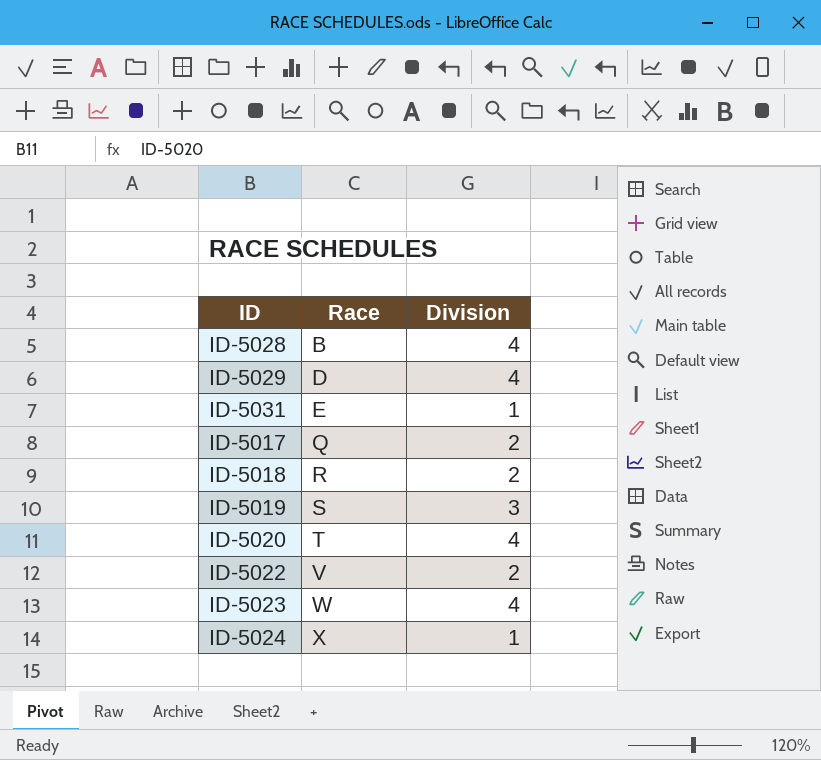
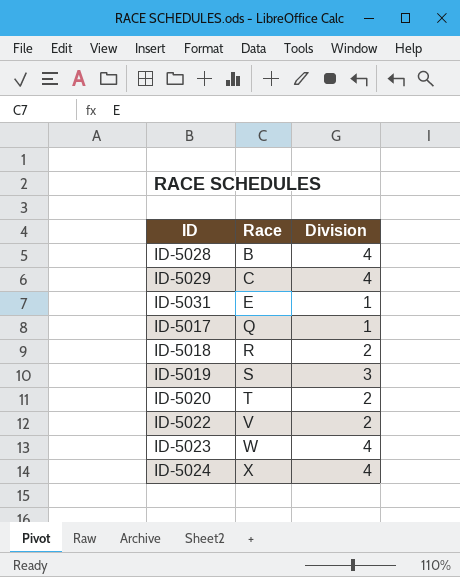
ID-5029 | Race: D -> C
ID-5017 | Division: 2 -> 1
ID-5020 | Division: 4 -> 2
ID-5024 | Division: 1 -> 4

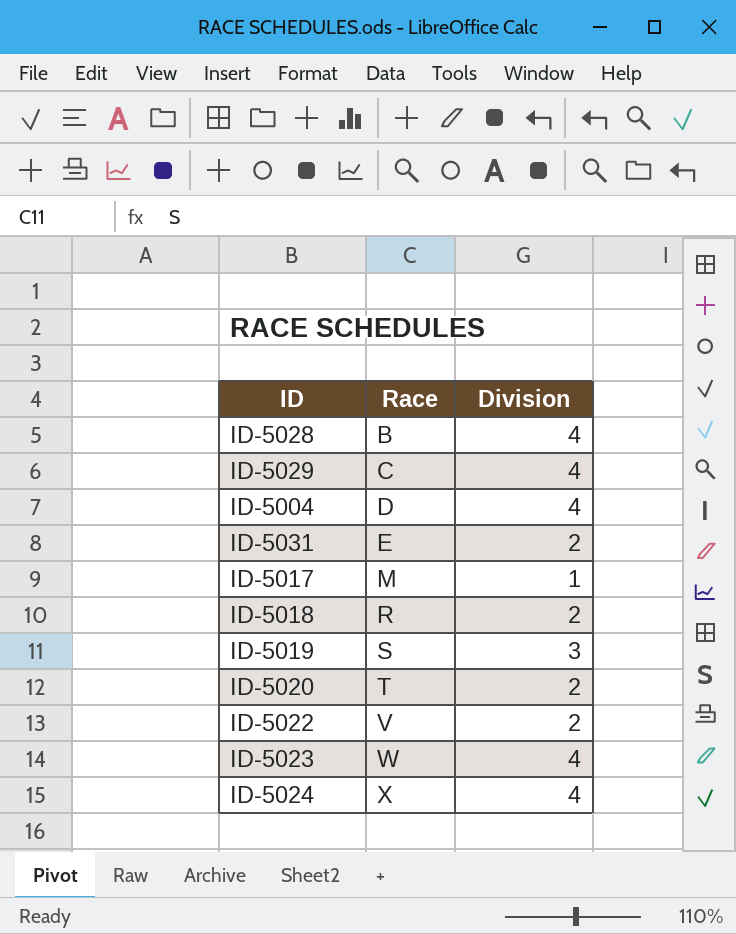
row ID-5004: none -> D | 4
ID-5031 | Division: 1 -> 2
ID-5017 | Race: Q -> M

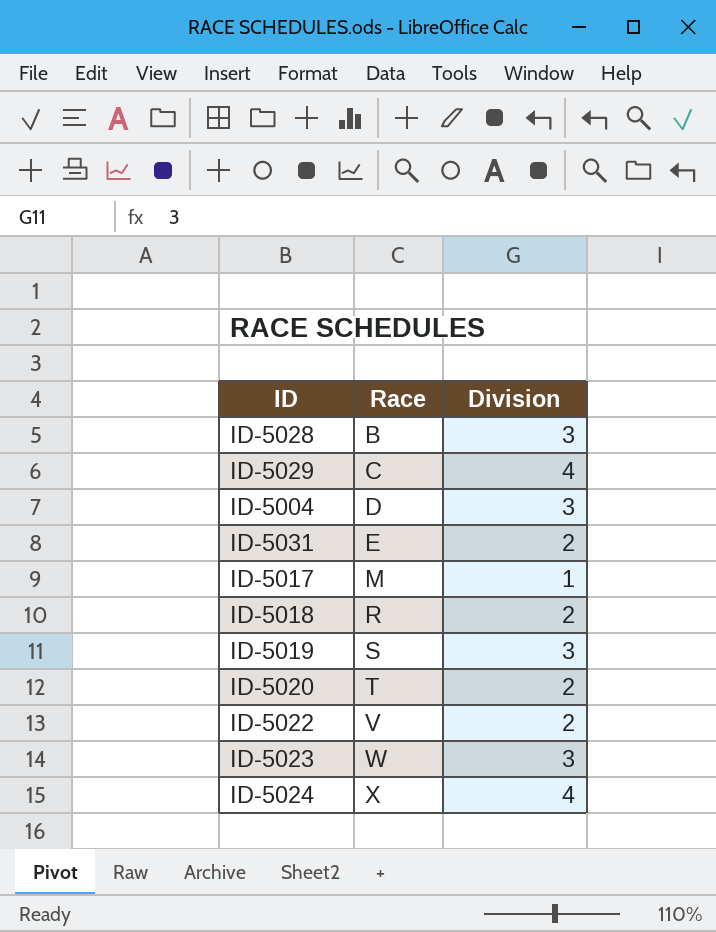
ID-5028 | Division: 4 -> 3
ID-5004 | Division: 4 -> 3
ID-5023 | Division: 4 -> 3

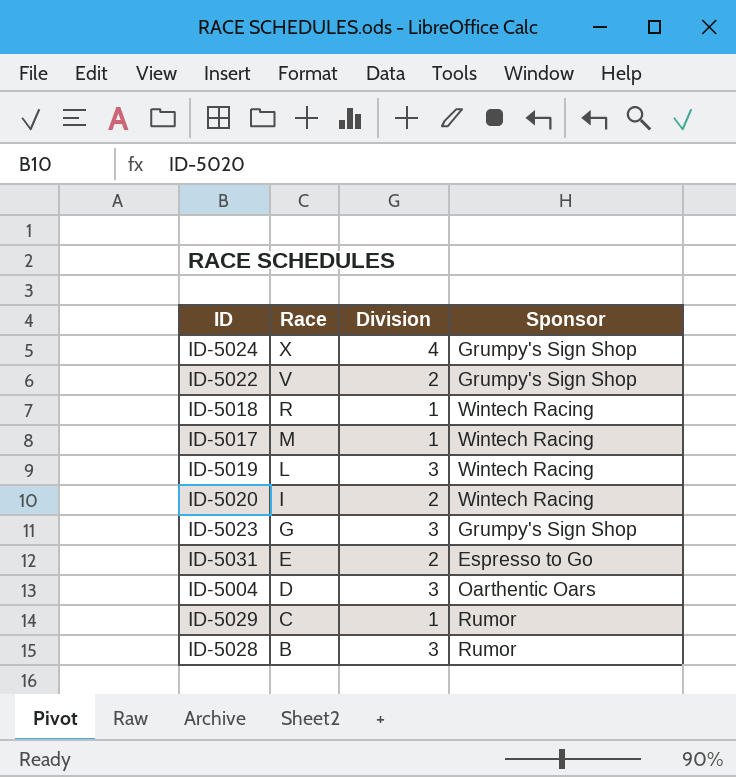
row order: Race ascending -> Race descending
column Sponsor | position: none -> 4
ID-5018 | Division: 2 -> 1
ID-5019 | Race: S -> L
ID-5020 | Race: T -> I
ID-5023 | Race: W -> G
ID-5029 | Division: 4 -> 1

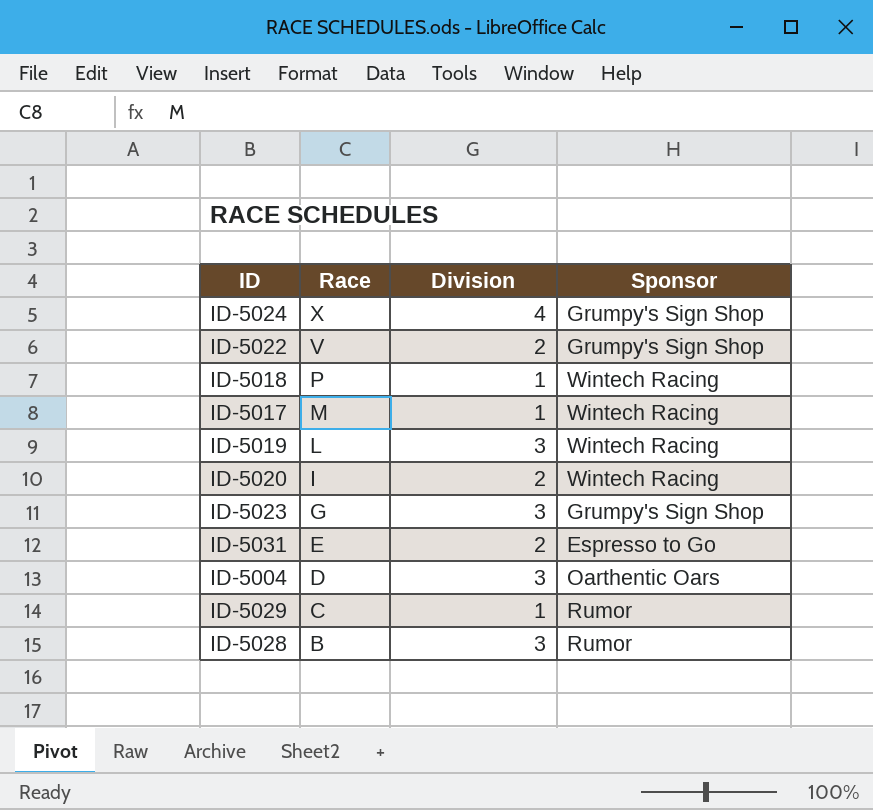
ID-5018 | Race: R -> P

